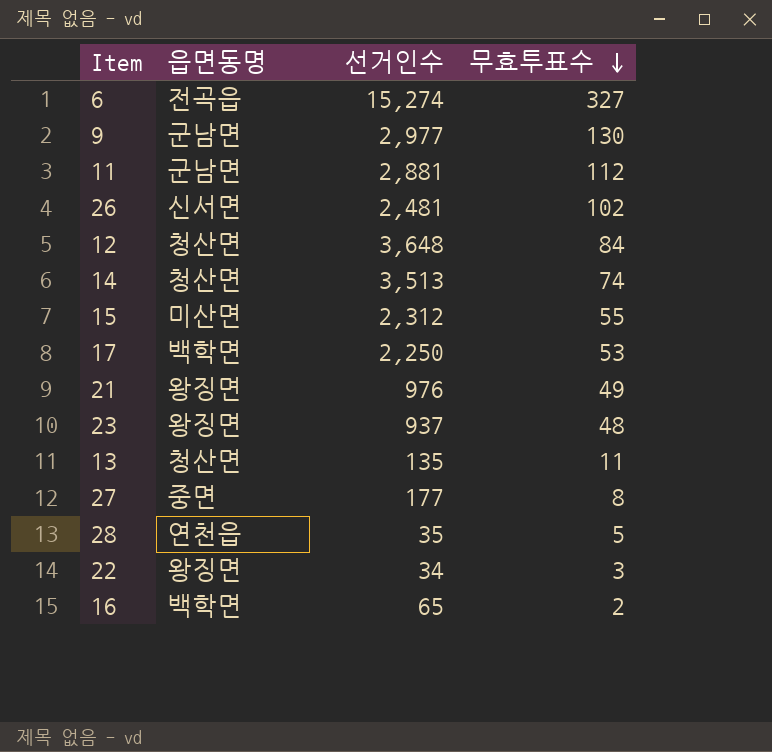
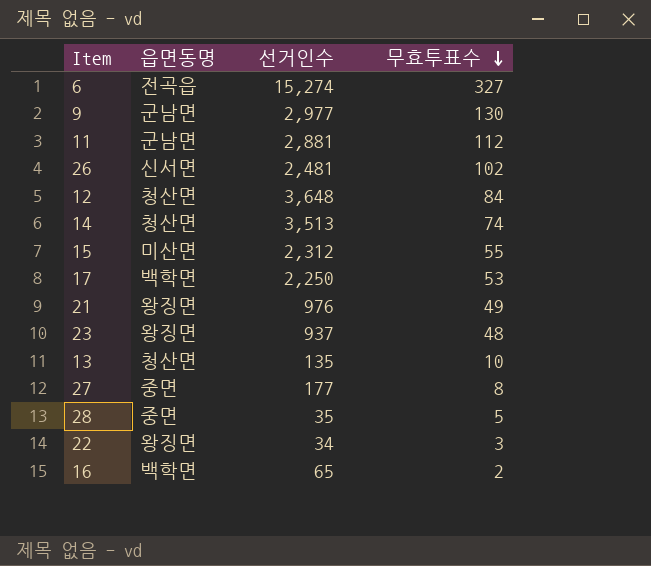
13 | 무효투표수: 11 -> 10
28 | 읍면동명: 연천읍 -> 중면

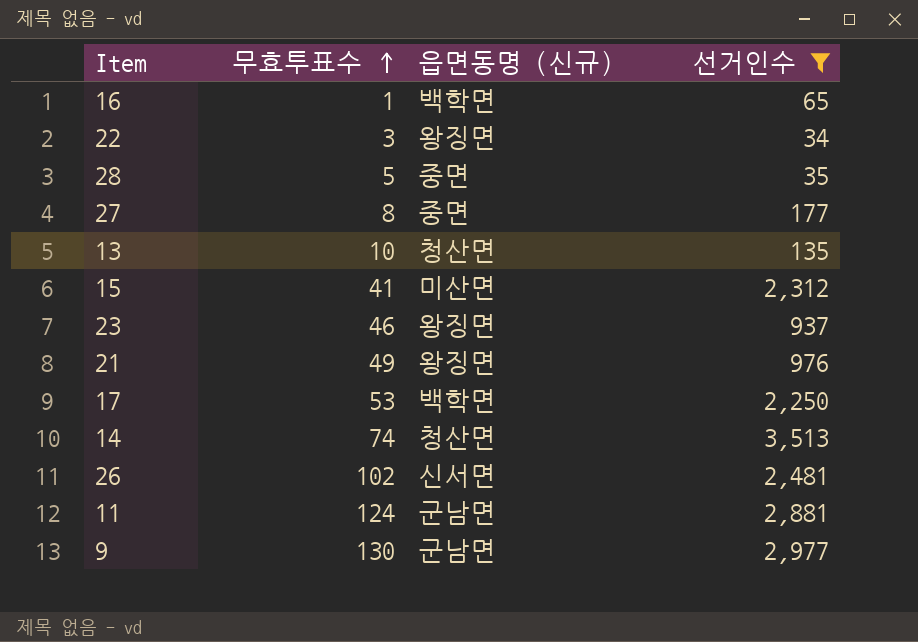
filter: none -> 선거인수 <= 3,513
row order: 무효투표수 descending -> 무효투표수 ascending
column 무효투표수 | position: 4 -> 2
column name: 읍면동명 -> 읍면동명 (신규)
16 | 무효투표수: 2 -> 1
15 | 무효투표수: 55 -> 41
23 | 무효투표수: 48 -> 46
11 | 무효투표수: 112 -> 124

